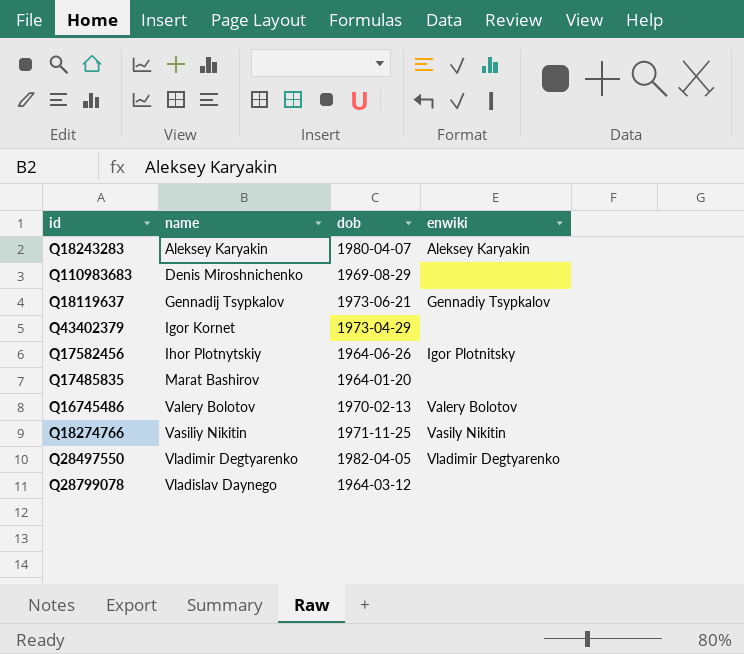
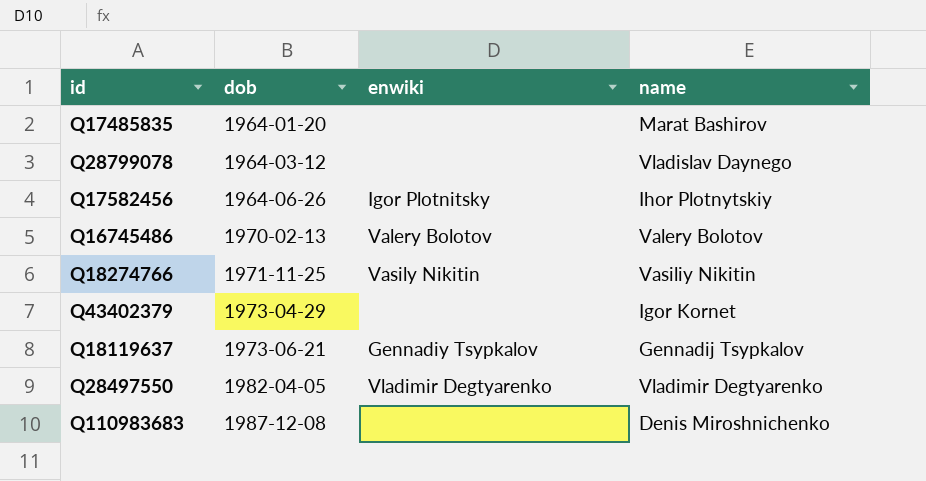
row order: name ascending -> dob ascending
column name | position: 2 -> 4
row Q18243283: Aleksey Karyakin | 1980-04-07 | Aleksey Karyakin -> none
Q110983683 | dob: 1969-08-29 -> 1987-12-08

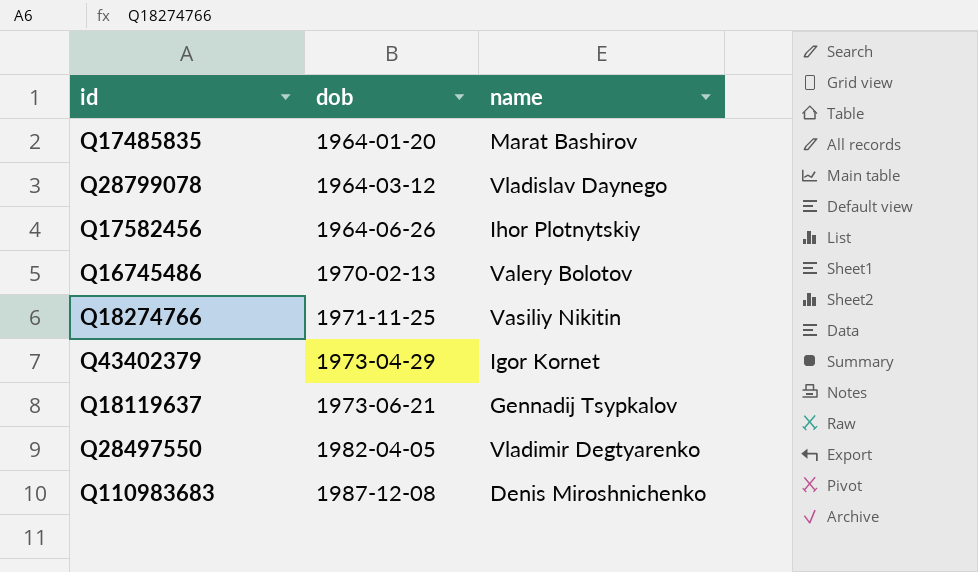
column enwiki | position: 3 -> none

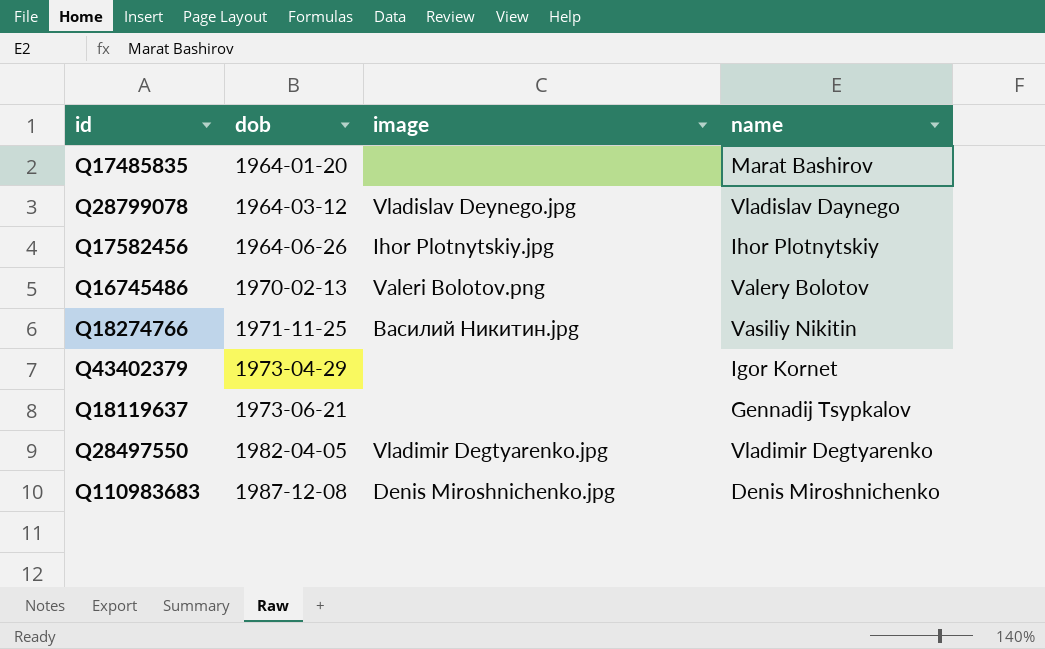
column image | position: none -> 3

